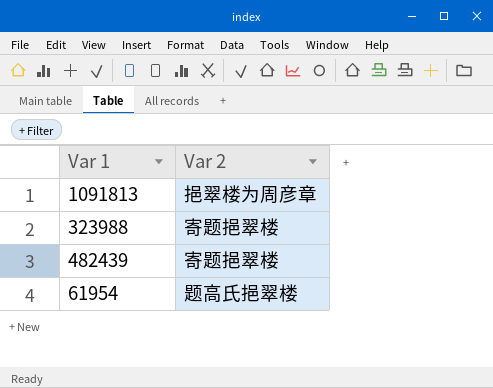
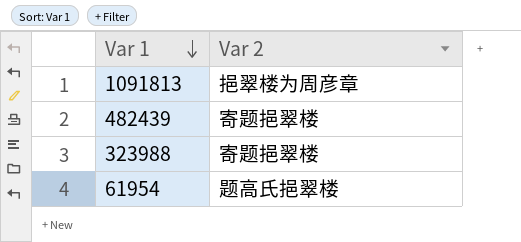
row order: none -> Var 1 descending

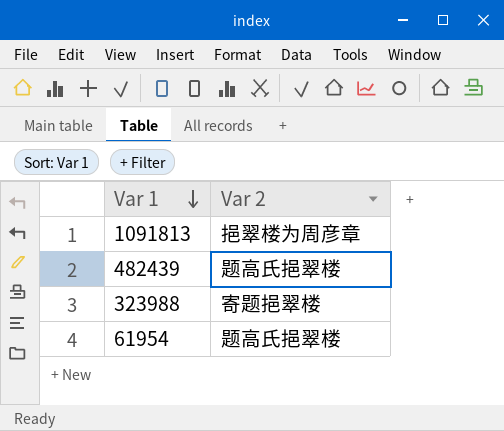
482439 | Var 2: 寄题挹翠楼 -> 题高氏挹翠楼

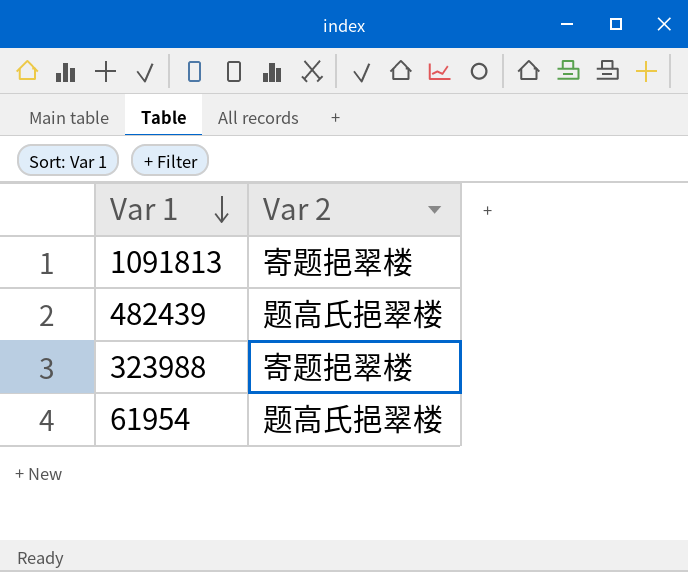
1091813 | Var 2: 挹翠楼为周彦章 -> 寄题挹翠楼

